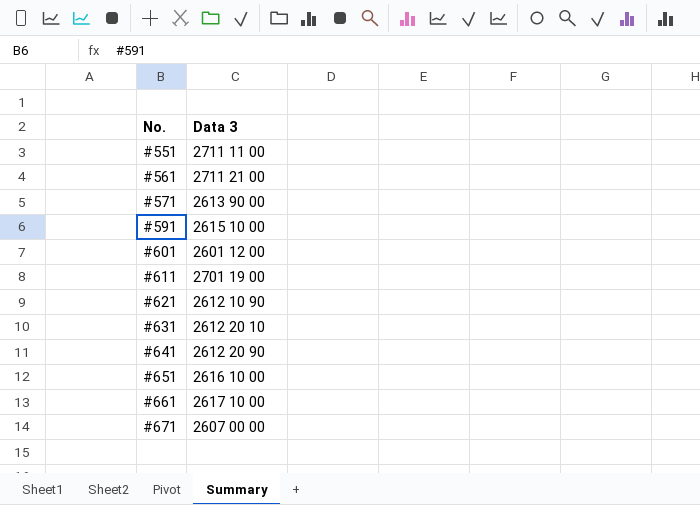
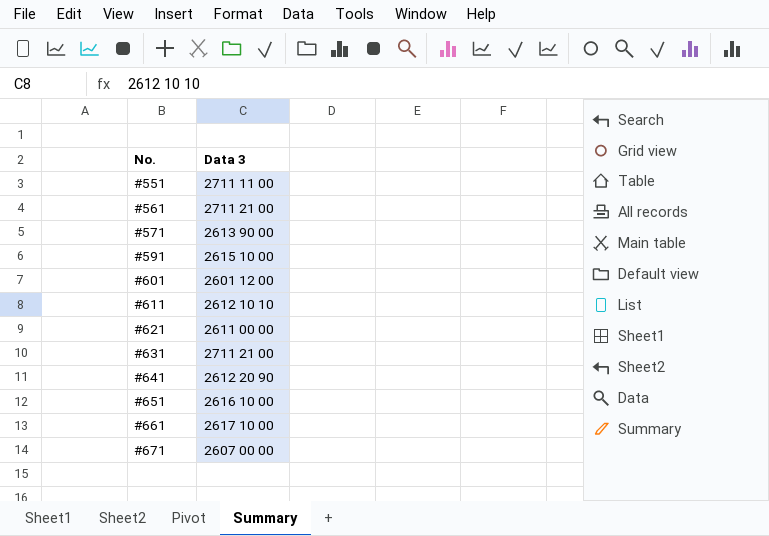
#611 | Data 3: 2701 19 00 -> 2612 10 10
#621 | Data 3: 2612 10 90 -> 2611 00 00
#631 | Data 3: 2612 20 10 -> 2711 21 00

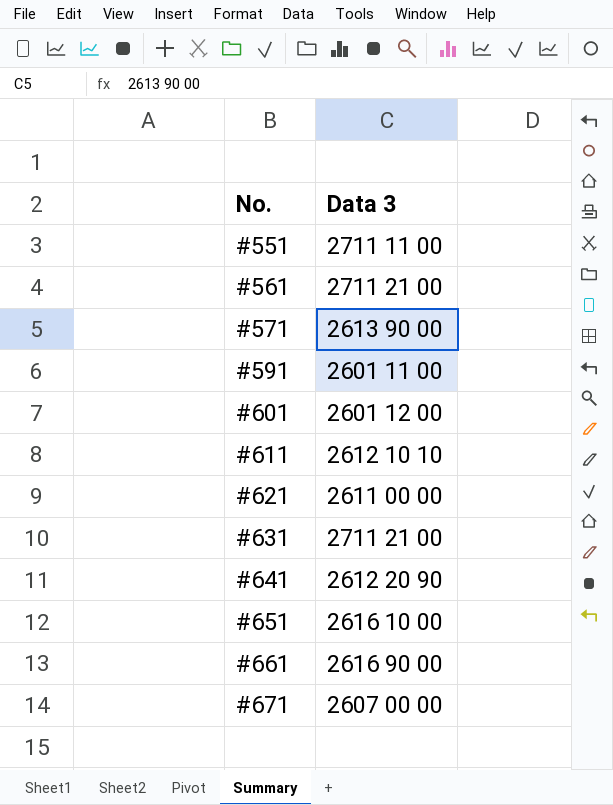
#591 | Data 3: 2615 10 00 -> 2601 11 00
#661 | Data 3: 2617 10 00 -> 2616 90 00

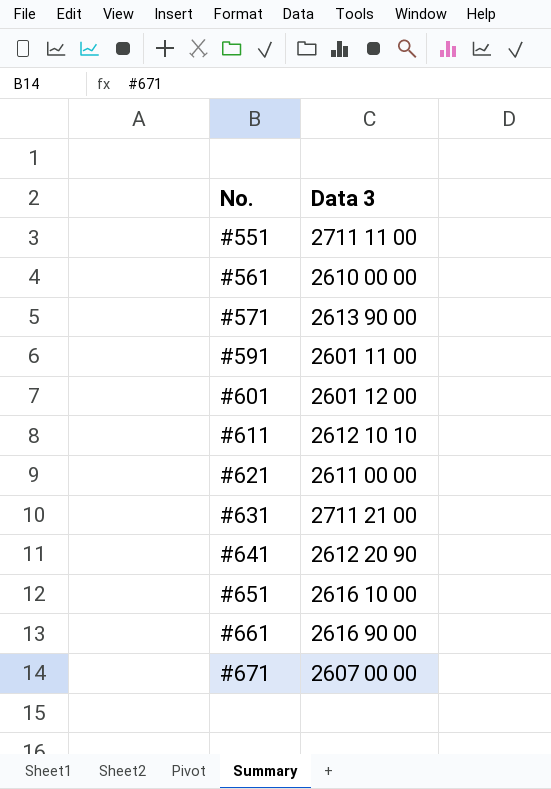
#561 | Data 3: 2711 21 00 -> 2610 00 00

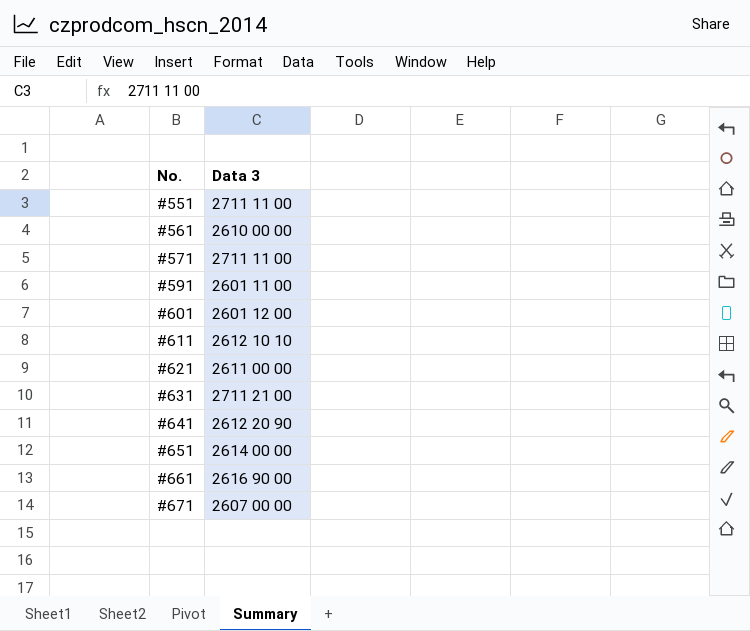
#571 | Data 3: 2613 90 00 -> 2711 11 00
#651 | Data 3: 2616 10 00 -> 2614 00 00

